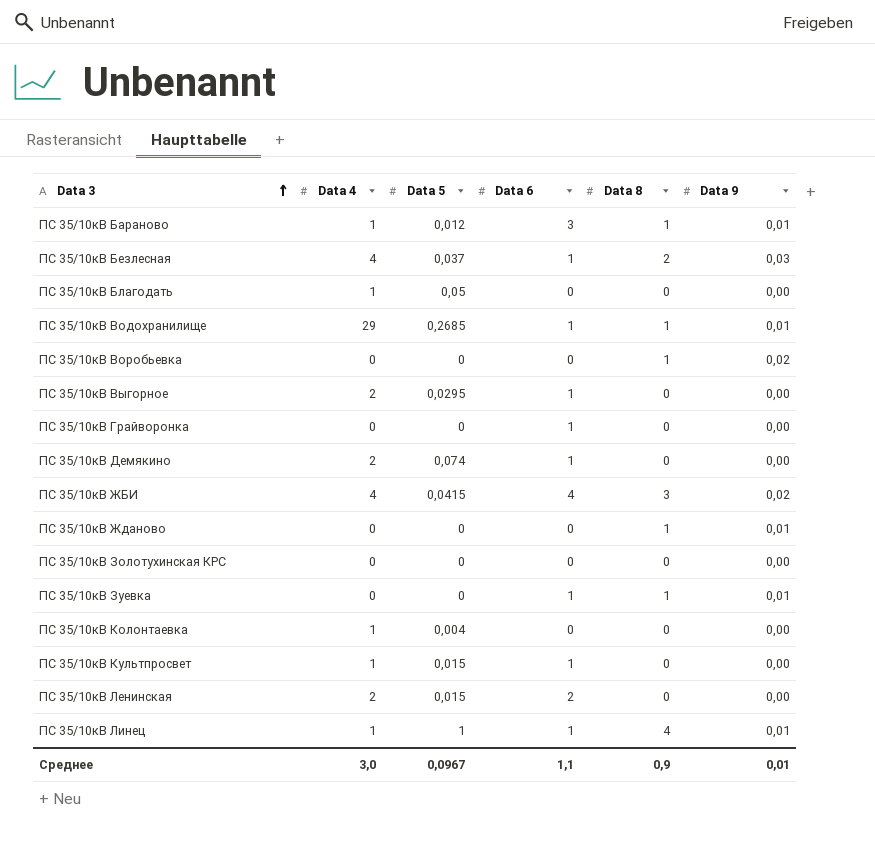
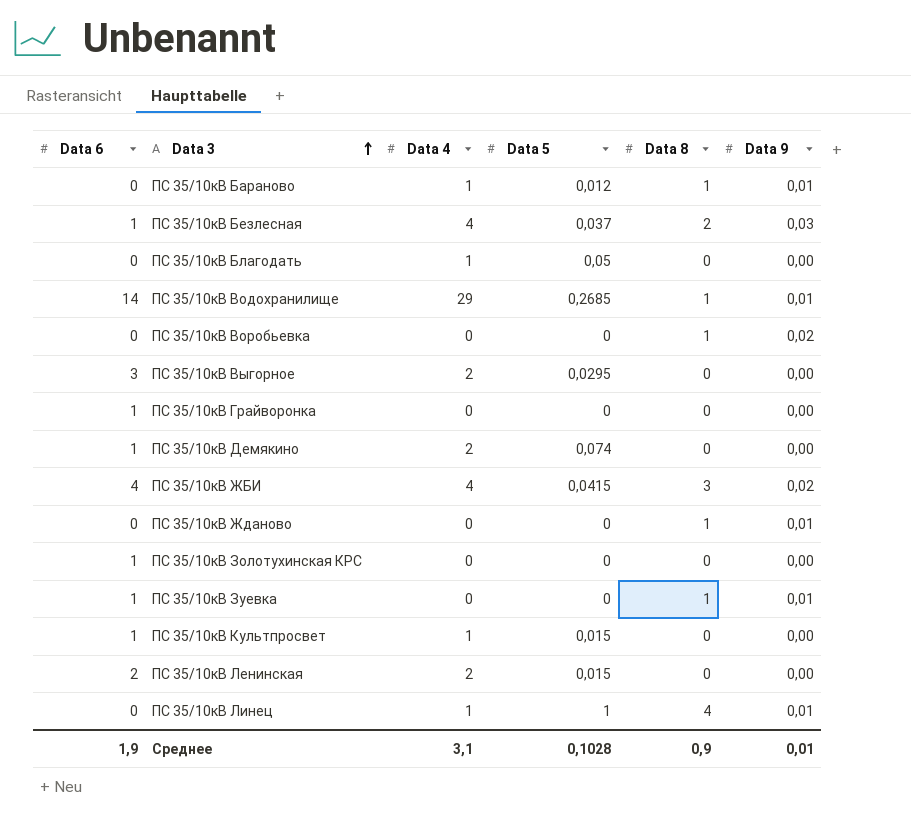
column Data 6 | position: 4 -> 1
row ПС 35/10кВ Колонтаевка: 1 | 0,004 | 0 | 0 | 0,00 -> none
ПС 35/10кВ Бараново | Data 6: 3 -> 0
ПС 35/10кВ Водохранилище | Data 6: 1 -> 14
ПС 35/10кВ Выгорное | Data 6: 1 -> 3
ПС 35/10кВ Золотухинская КРС | Data 6: 0 -> 1
ПС 35/10кВ Линец | Data 6: 1 -> 0
Среднее | Data 6: 1,1 -> 1,9
Среднее | Data 4: 3,0 -> 3,1
Среднее | Data 5: 0,0967 -> 0,1028

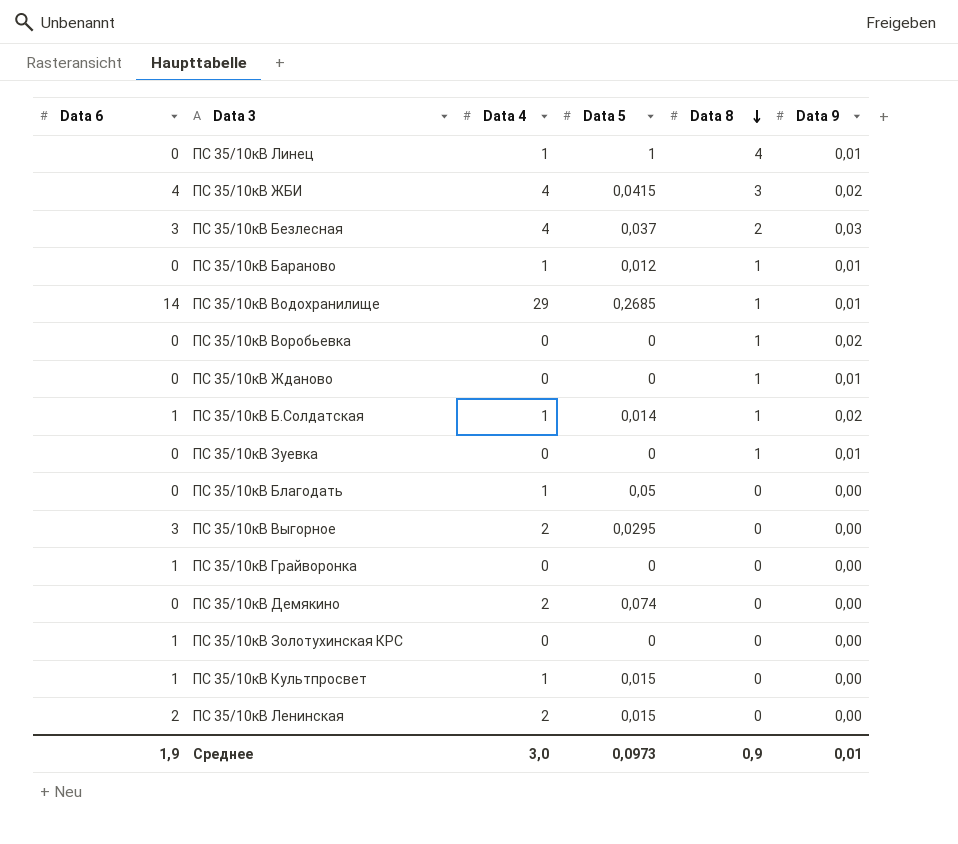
row order: Data 3 ascending -> Data 8 descending
ПС 35/10кВ Безлесная | Data 6: 1 -> 3
row ПС 35/10кВ Б.Солдатская: none -> 1 | 1 | 0,014 | 1 | 0,02
ПС 35/10кВ Зуевка | Data 6: 1 -> 0
ПС 35/10кВ Демякино | Data 6: 1 -> 0
Среднее | Data 4: 3,1 -> 3,0
Среднее | Data 5: 0,1028 -> 0,0973

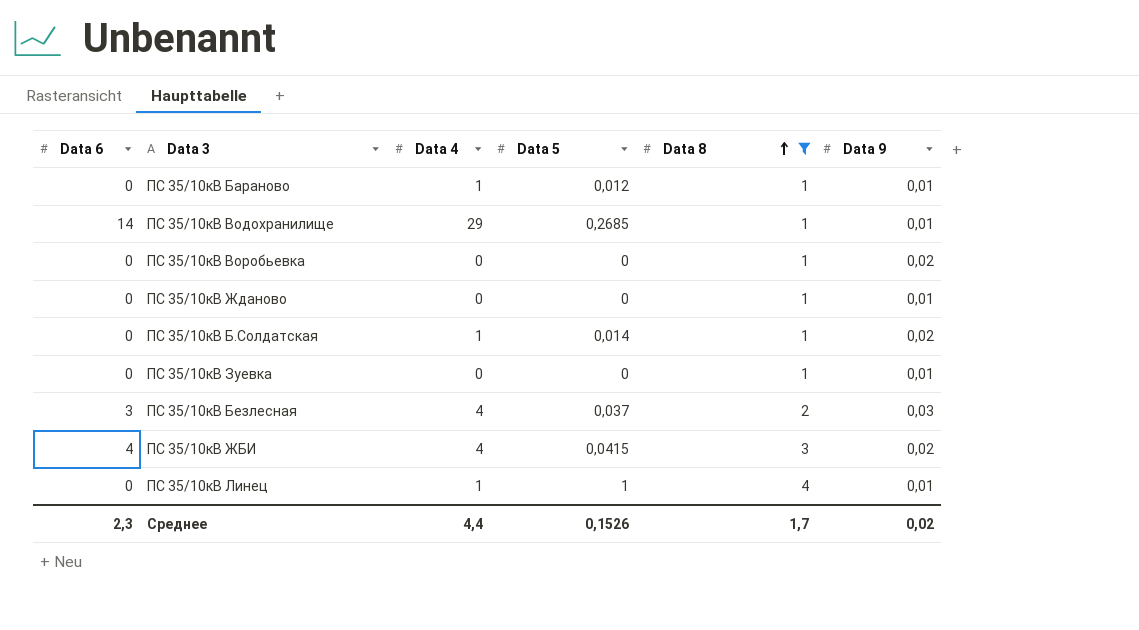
filter: none -> Data 8 != 0
row order: Data 8 descending -> Data 8 ascending
ПС 35/10кВ Б.Солдатская | Data 6: 1 -> 0
Среднее | Data 6: 1,9 -> 2,3
Среднее | Data 4: 3,0 -> 4,4
Среднее | Data 5: 0,0973 -> 0,1526
Среднее | Data 8: 0,9 -> 1,7
Среднее | Data 9: 0,01 -> 0,02

